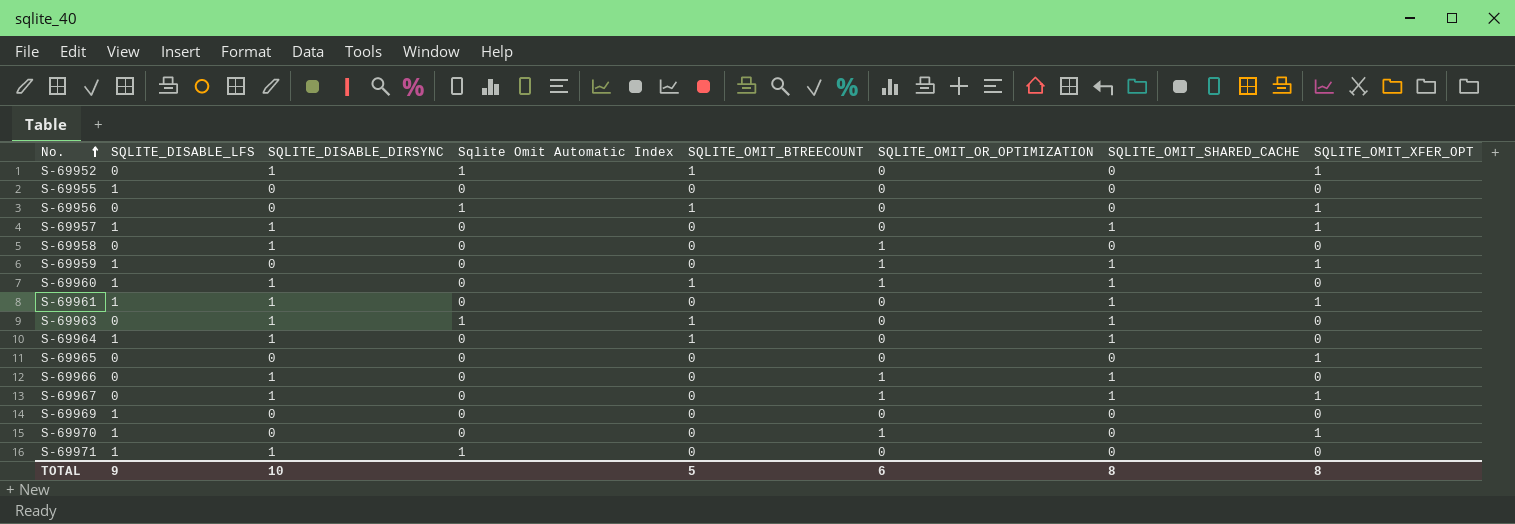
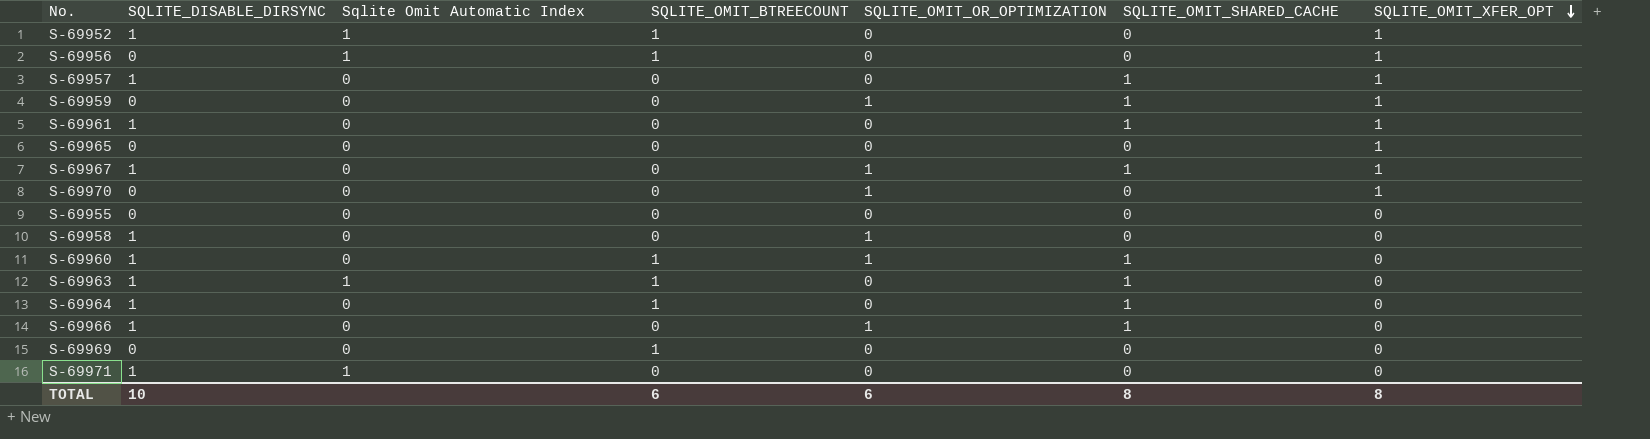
row order: No. ascending -> SQLITE_OMIT_XFER_OPT descending
column SQLITE_DISABLE_LFS | position: 2 -> none
S-69969 | SQLITE_OMIT_BTREECOUNT: 0 -> 1
TOTAL | SQLITE_OMIT_BTREECOUNT: 5 -> 6

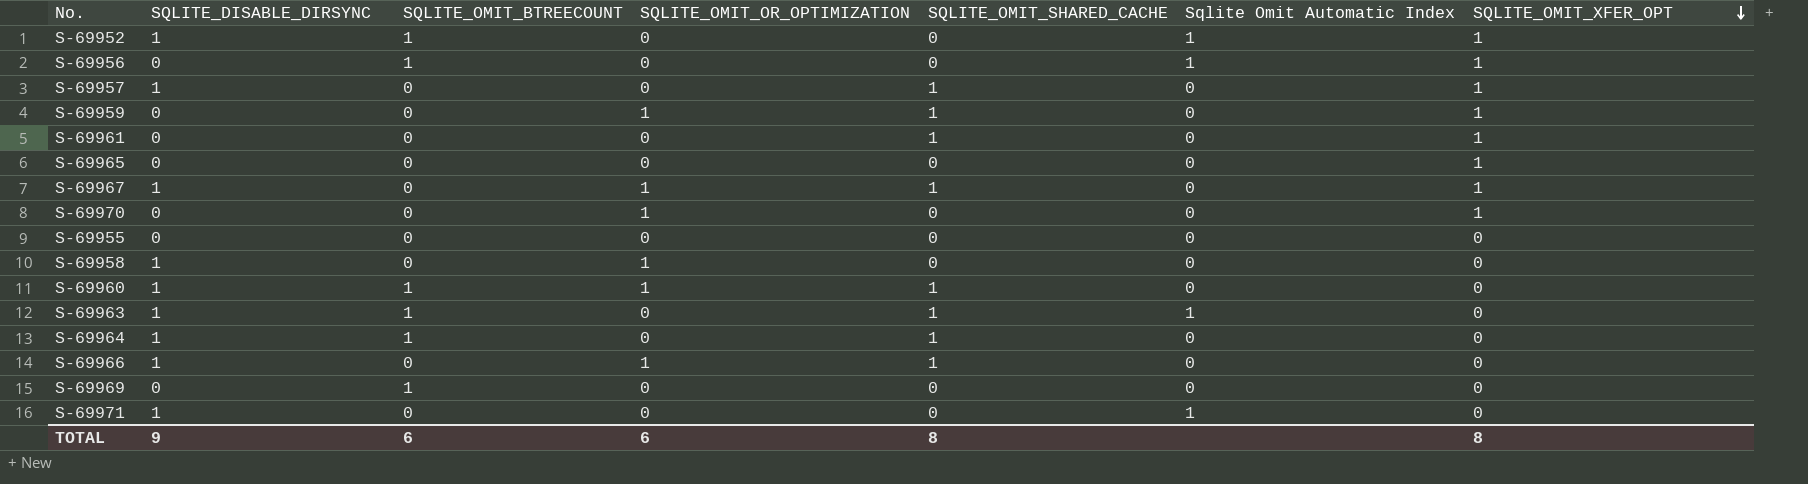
column Sqlite Omit Automatic Index | position: 3 -> 6
S-69961 | SQLITE_DISABLE_DIRSYNC: 1 -> 0
TOTAL | SQLITE_DISABLE_DIRSYNC: 10 -> 9

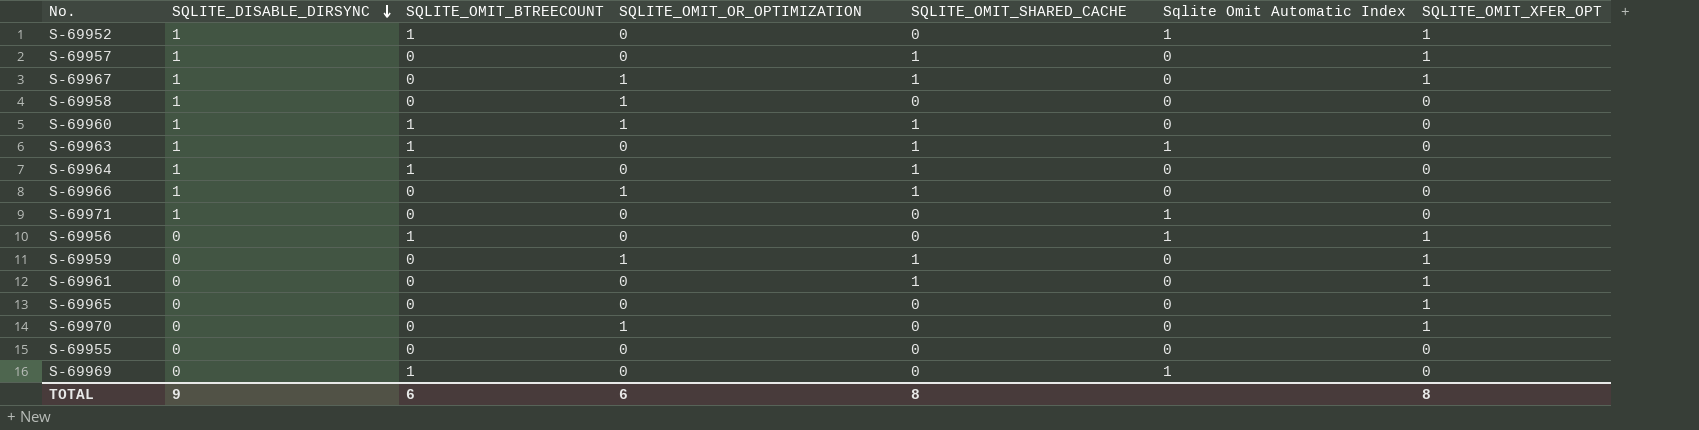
row order: SQLITE_OMIT_XFER_OPT descending -> SQLITE_DISABLE_DIRSYNC descending
S-69969 | Sqlite Omit Automatic Index: 0 -> 1

